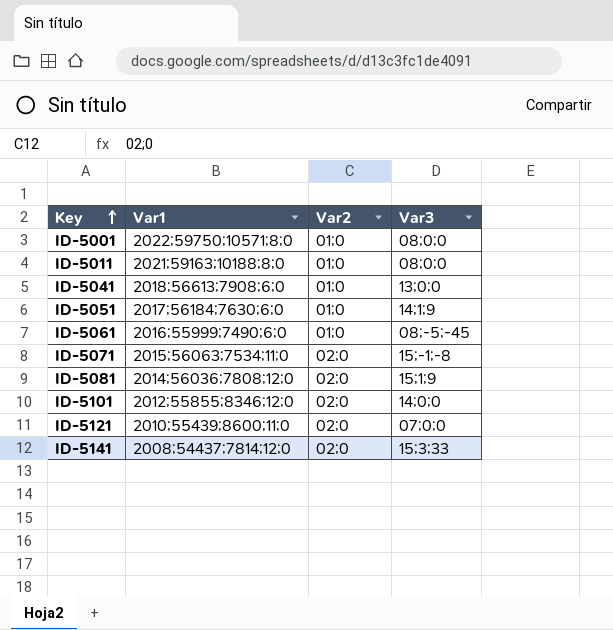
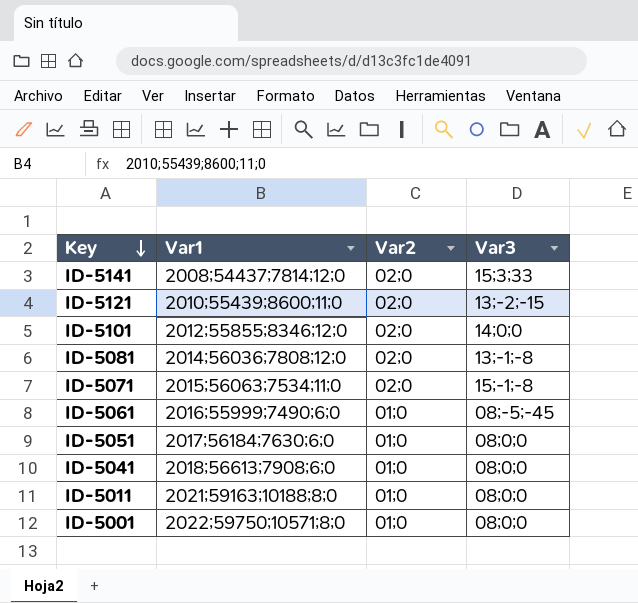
row order: Key ascending -> Key descending
ID-5121 | Var3: 07;0;0 -> 13;-2;-15
ID-5081 | Var3: 15;1;9 -> 13;-1;-8
ID-5051 | Var3: 14;1;9 -> 08;0;0
ID-5041 | Var3: 13;0;0 -> 08;0;0

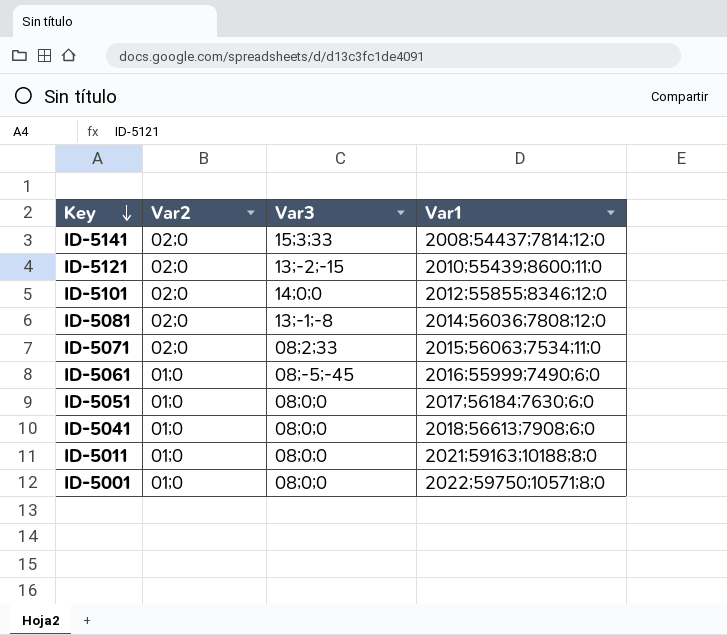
column Var1 | position: 2 -> 4
ID-5071 | Var3: 15;-1;-8 -> 08;2;33

